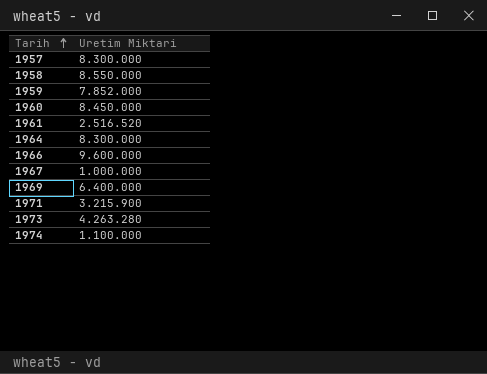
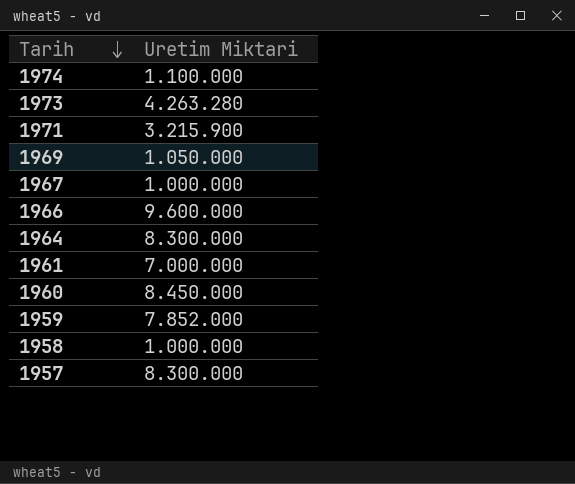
row order: Tarih ascending -> Tarih descending
1969 | Uretim Miktari: 6.400.000 -> 1.050.000
1961 | Uretim Miktari: 2.516.520 -> 7.000.000
1958 | Uretim Miktari: 8.550.000 -> 1.000.000

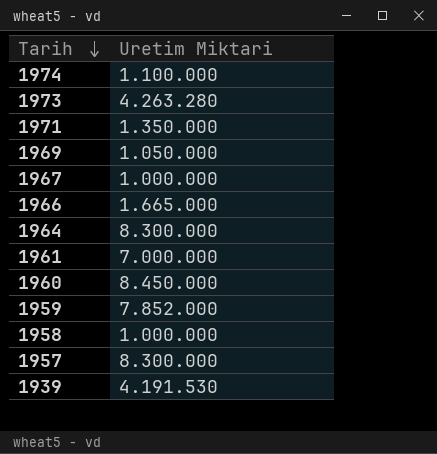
1971 | Uretim Miktari: 3.215.900 -> 1.350.000
1966 | Uretim Miktari: 9.600.000 -> 1.665.000
row 1939: none -> 4.191.530

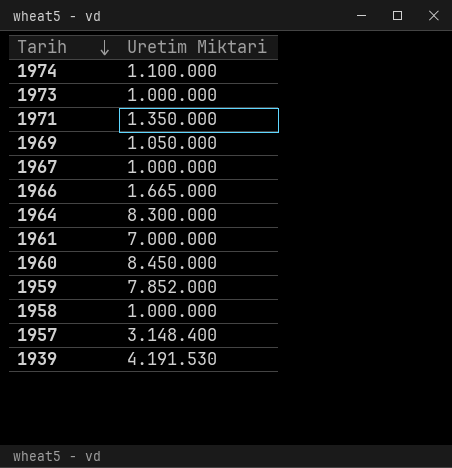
1973 | Uretim Miktari: 4.263.280 -> 1.000.000
1957 | Uretim Miktari: 8.300.000 -> 3.148.400

